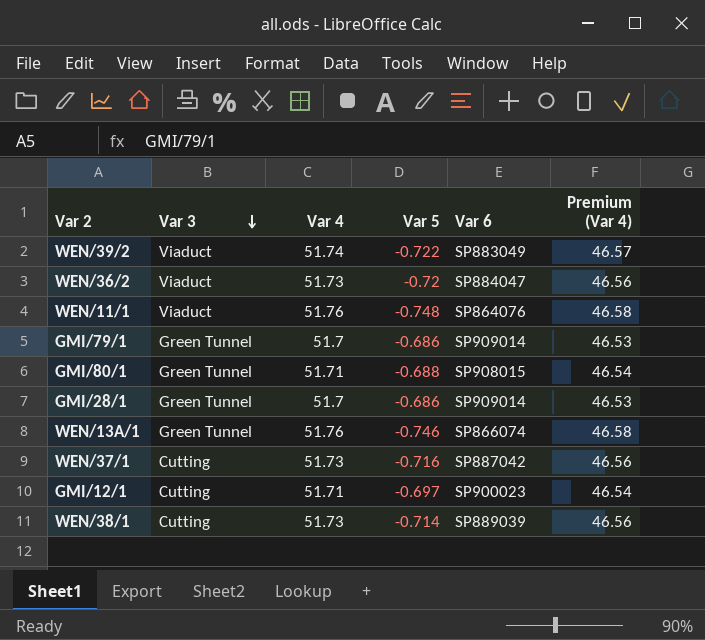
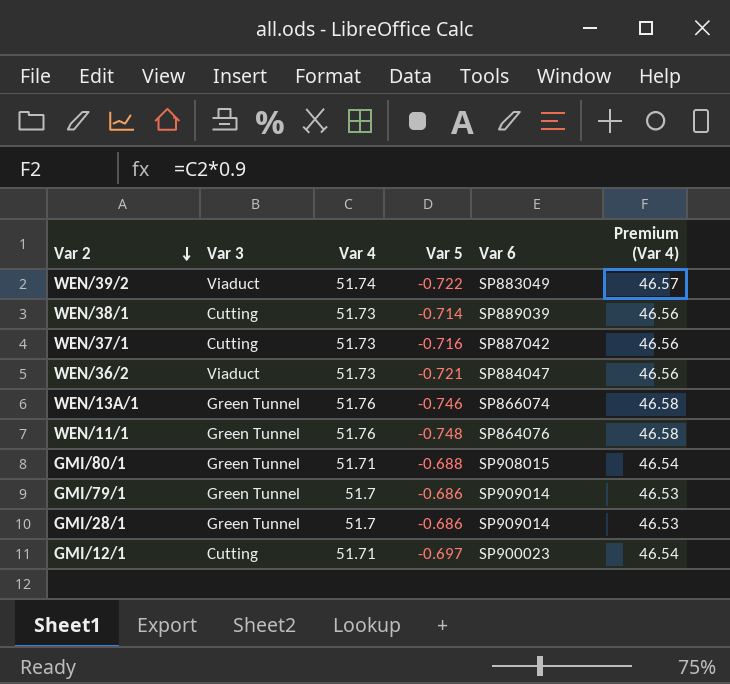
row order: Var 3 descending -> Var 2 descending
WEN/36/2 | Var 5: -0.72 -> -0.721
WEN/11/1 | Var 3: Viaduct -> Green Tunnel

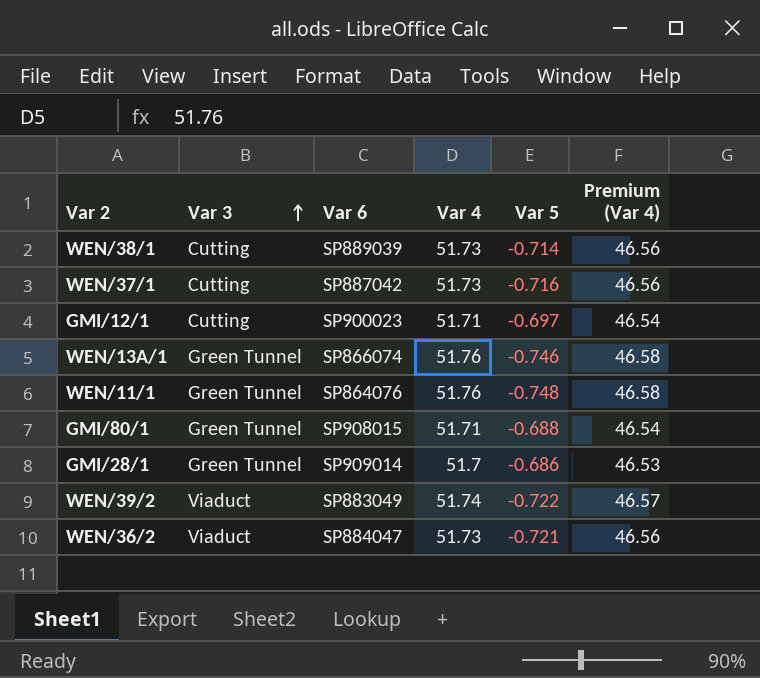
row order: Var 2 descending -> Var 3 ascending
column Var 6 | position: 5 -> 3
row GMI/79/1: Green Tunnel | 51.7 | -0.686 | SP909014 | 46.53 -> none

